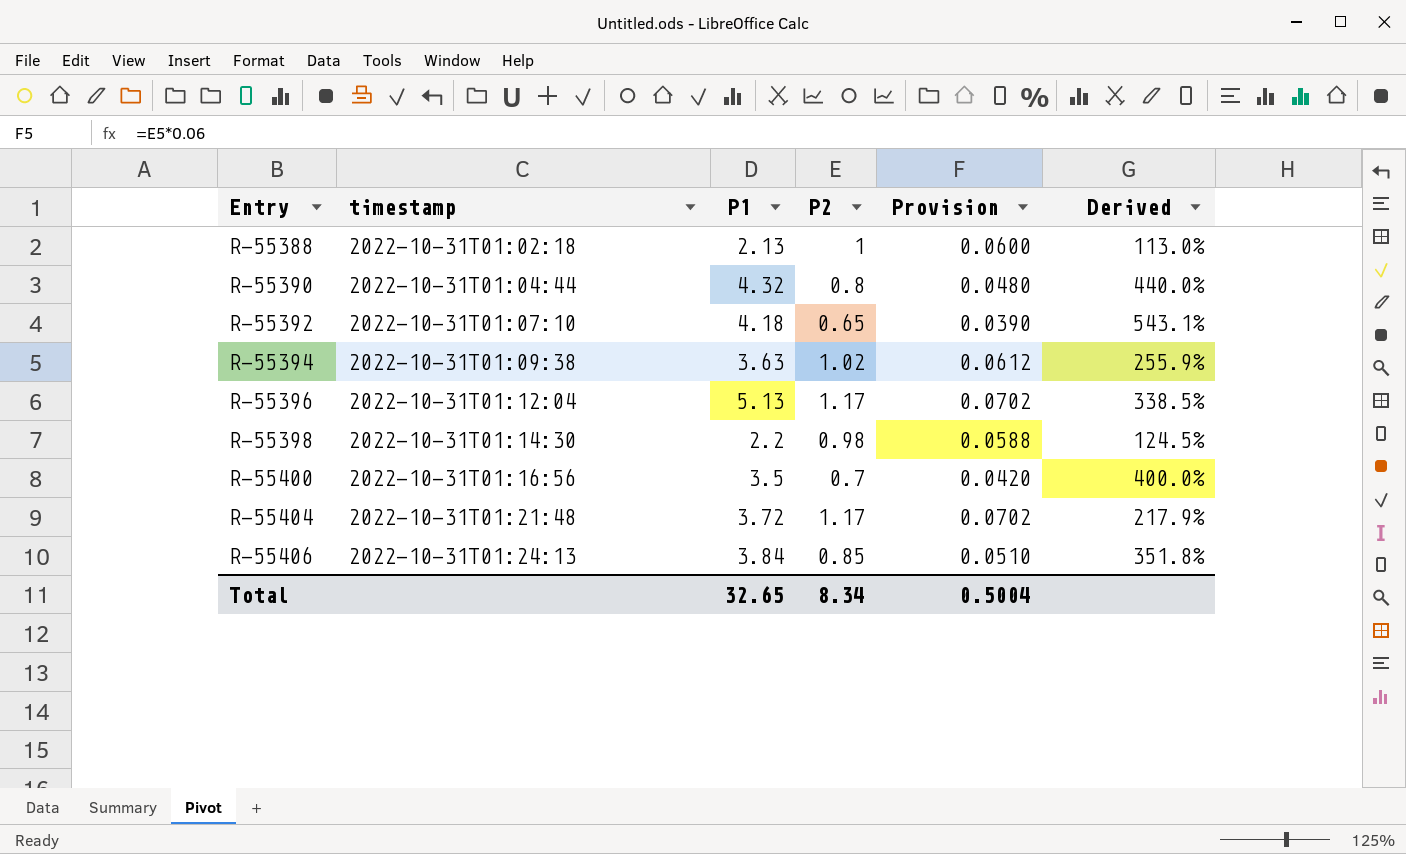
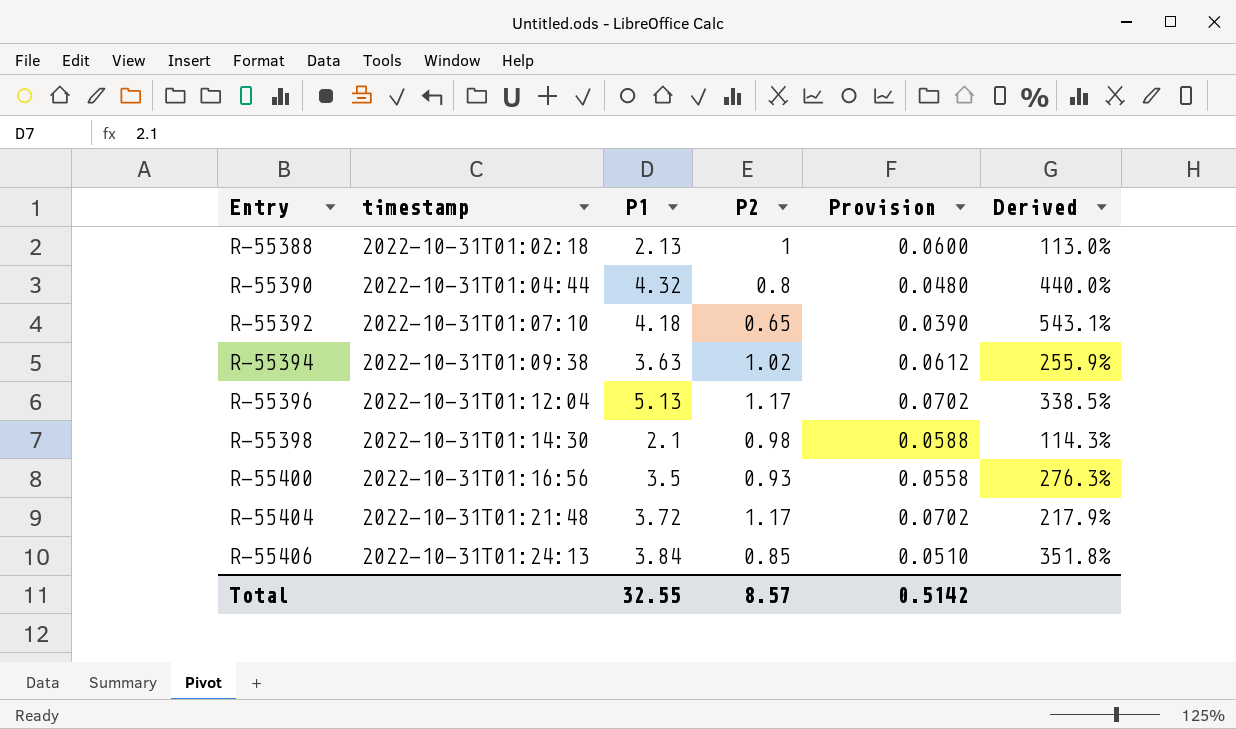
R-55398 | P1: 2.2 -> 2.1
R-55398 | Derived: 124.5% -> 114.3%
R-55400 | P2: 0.7 -> 0.93
R-55400 | Provision: 0.0420 -> 0.0558
R-55400 | Derived: 400.0% -> 276.3%
Total | P1: 32.65 -> 32.55
Total | P2: 8.34 -> 8.57
Total | Provision: 0.5004 -> 0.5142

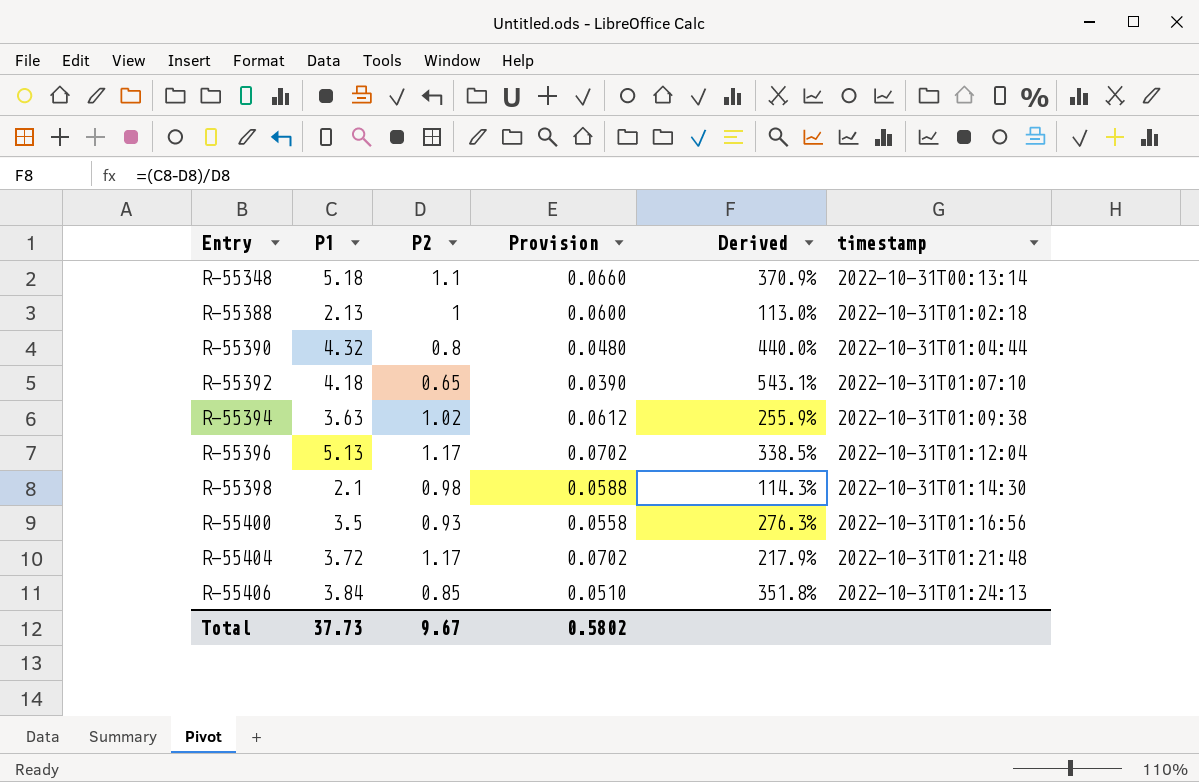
column timestamp | position: 2 -> 6
row R-55348: none -> 5.18 | 1.1 | 0.0660 | 370.9% | 2022-10-31T00:13:14
Total | P1: 32.55 -> 37.73
Total | P2: 8.57 -> 9.67
Total | Provision: 0.5142 -> 0.5802

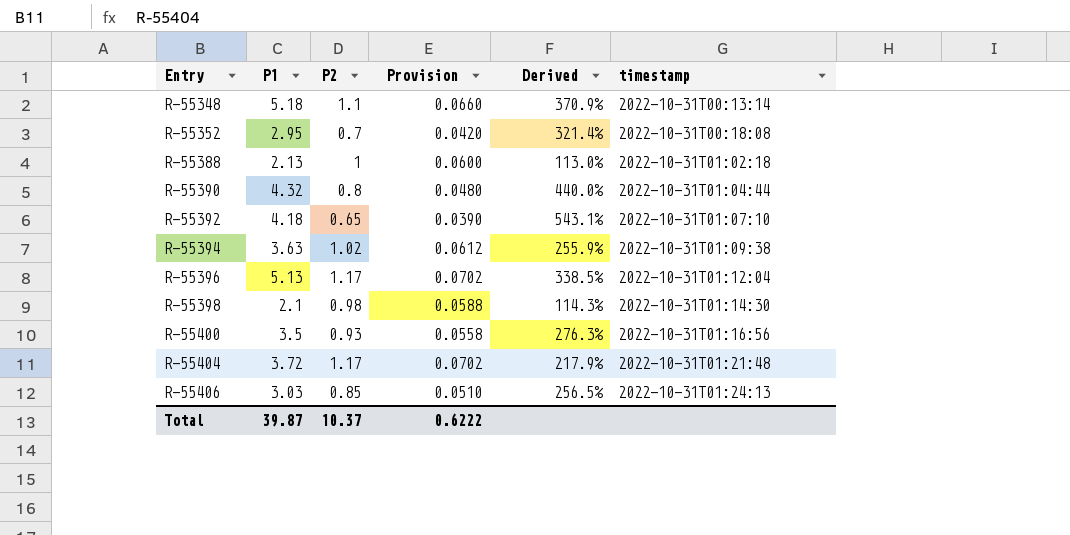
row R-55352: none -> 2.95 | 0.7 | 0.0420 | 321.4% | 2022-10-31T00:18:08
R-55406 | P1: 3.84 -> 3.03
R-55406 | Derived: 351.8% -> 256.5%
Total | P1: 37.73 -> 39.87
Total | P2: 9.67 -> 10.37
Total | Provision: 0.5802 -> 0.6222

